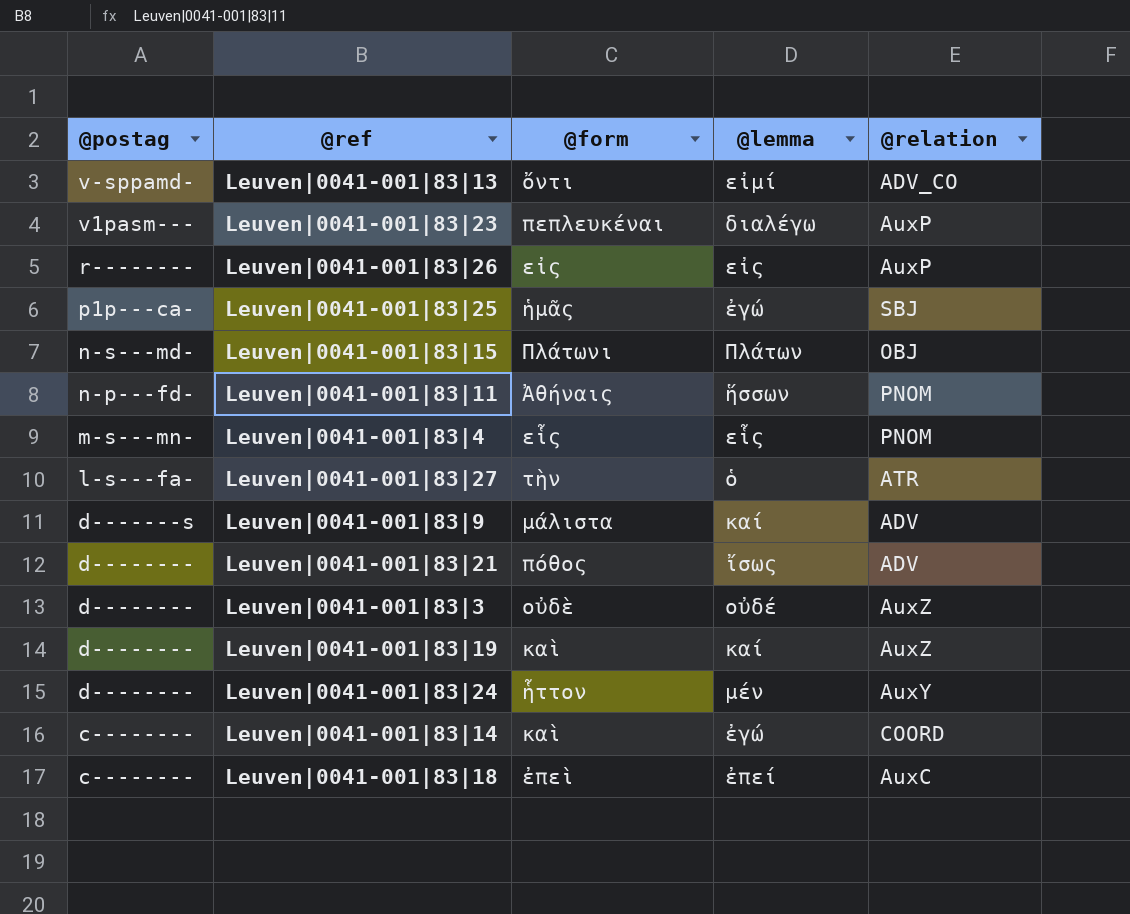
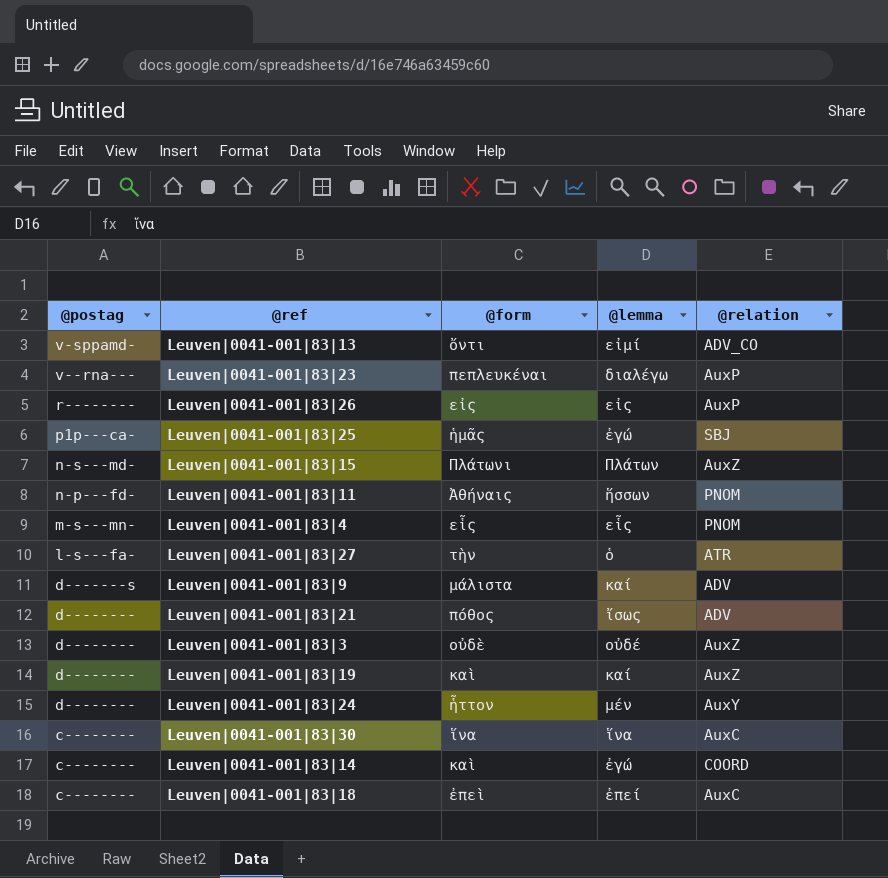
Leuven|0041-001|83|23 | @postag: v1pasm--- -> v--rna---
Leuven|0041-001|83|15 | @relation: OBJ -> AuxZ
row Leuven|0041-001|83|30: none -> c-------- | ἵνα | ἵνα | AuxC

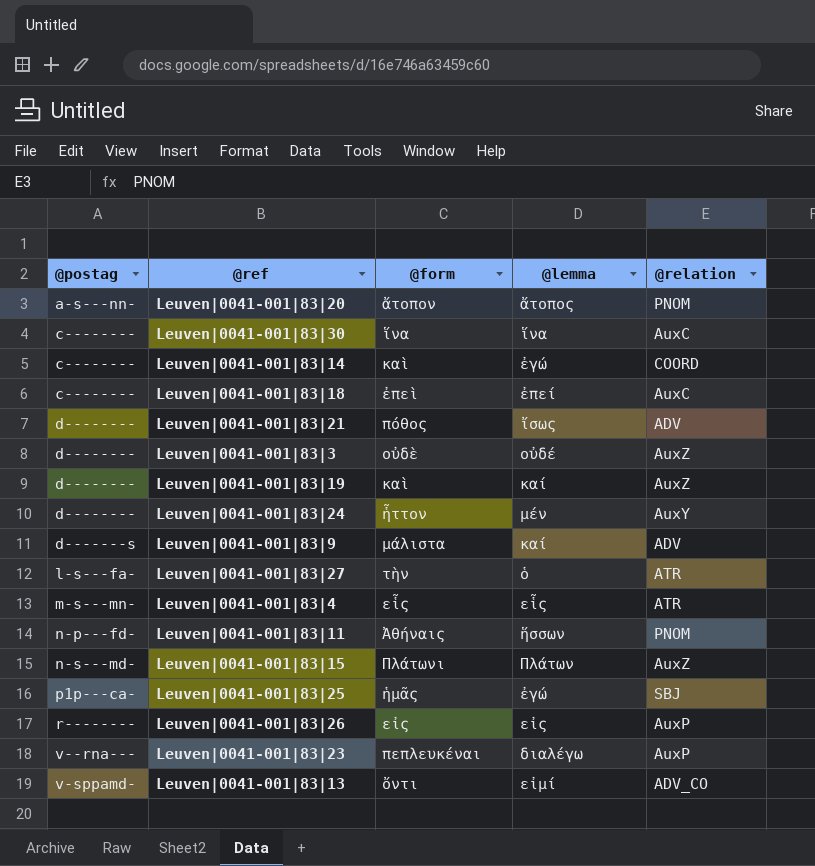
row order: @postag descending -> @postag ascending
row Leuven|0041-001|83|20: none -> a-s---nn- | ἄτοπον | ἄτοπος | PNOM
Leuven|0041-001|83|4 | @relation: PNOM -> ATR

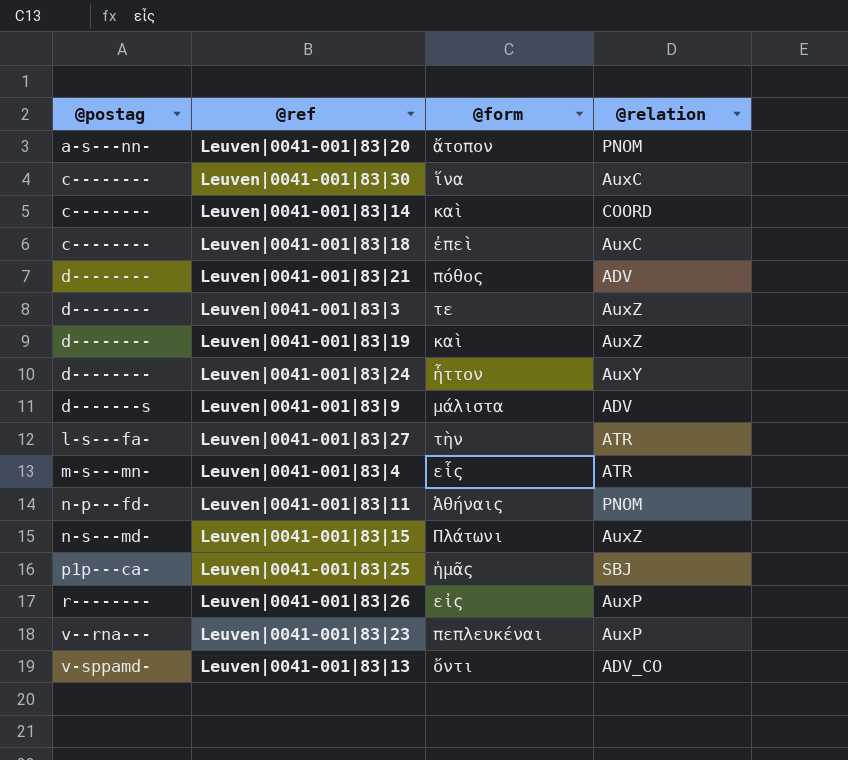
column @lemma | position: 4 -> none
Leuven|0041-001|83|3 | @form: οὐδὲ -> τε

